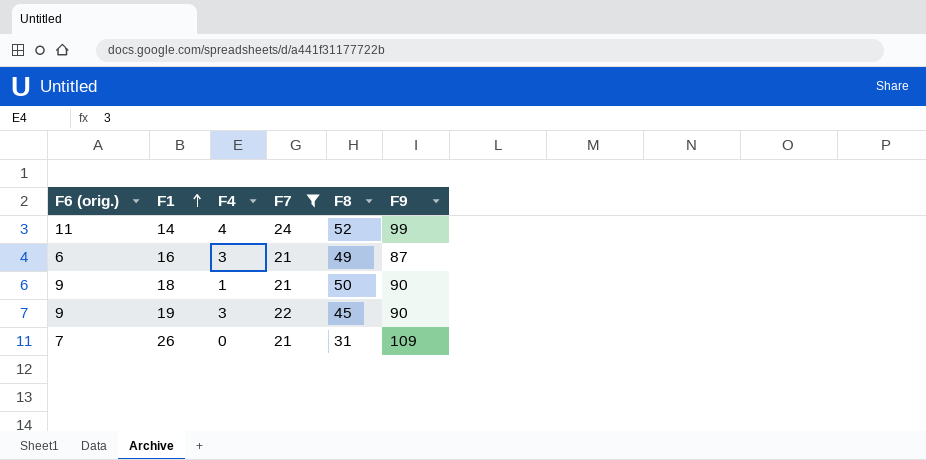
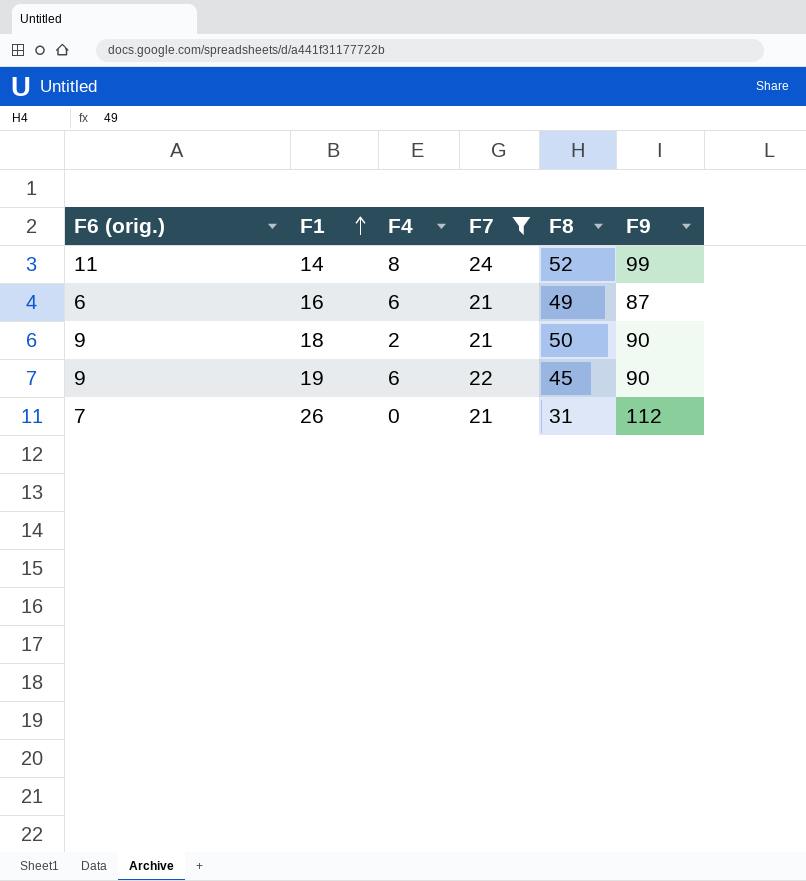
14 | F4: 4 -> 8
16 | F4: 3 -> 6
18 | F4: 1 -> 2
19 | F4: 3 -> 6
26 | F9: 109 -> 112

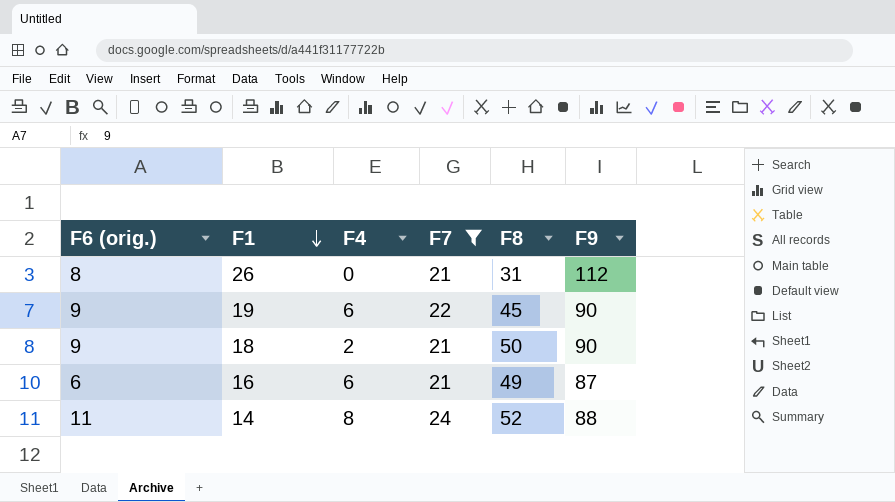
row order: F1 ascending -> F1 descending
26 | F6 (orig.): 7 -> 8
14 | F9: 99 -> 88

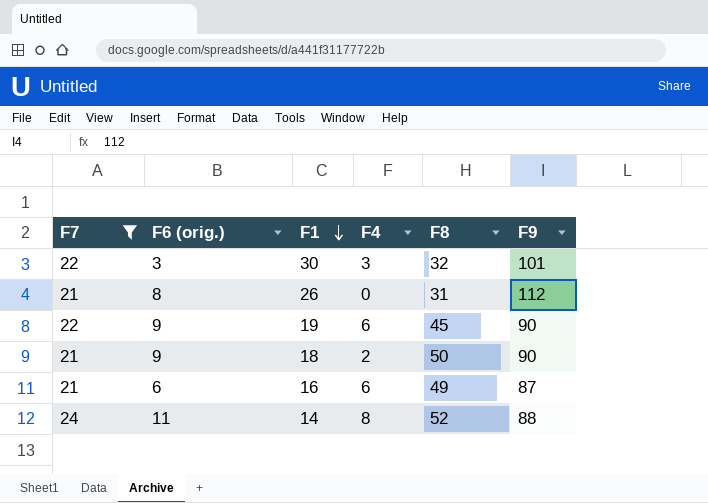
column F7 | position: 4 -> 1
row 30: none -> 22 | 3 | 3 | 32 | 101

